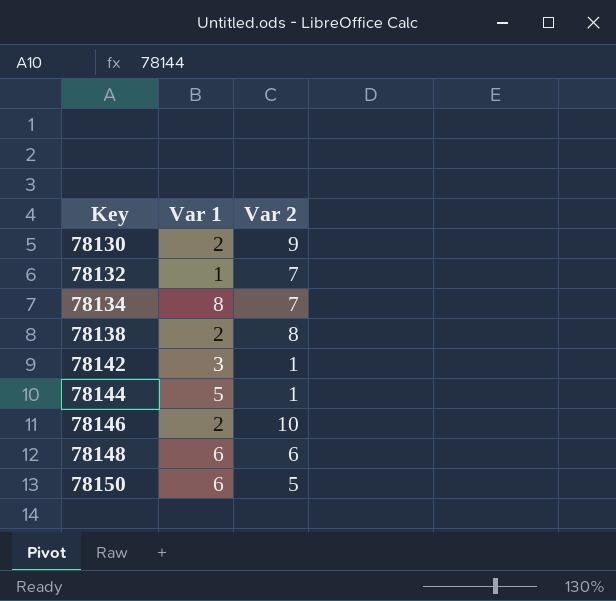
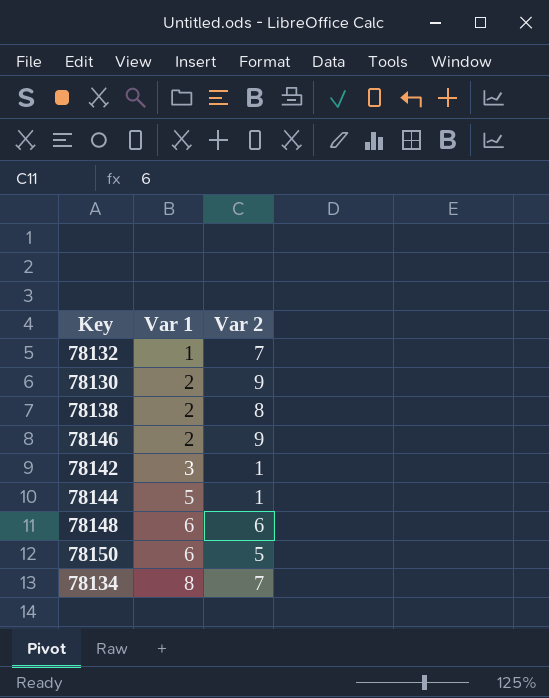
row order: Key ascending -> Var 1 ascending
78146 | Var 2: 10 -> 9

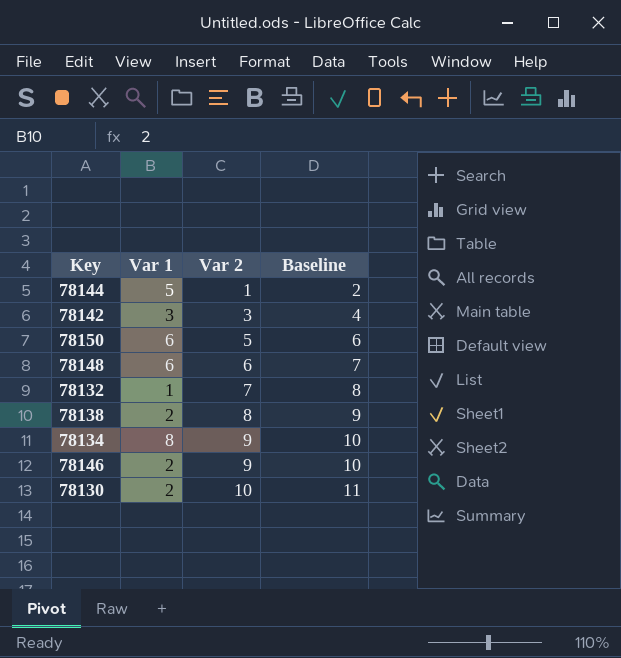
row order: Var 1 ascending -> Var 2 ascending
column Baseline | formula: none -> [Var 2] + 1
78142 | Var 2: 1 -> 3
78134 | Var 2: 7 -> 9
78130 | Var 2: 9 -> 10

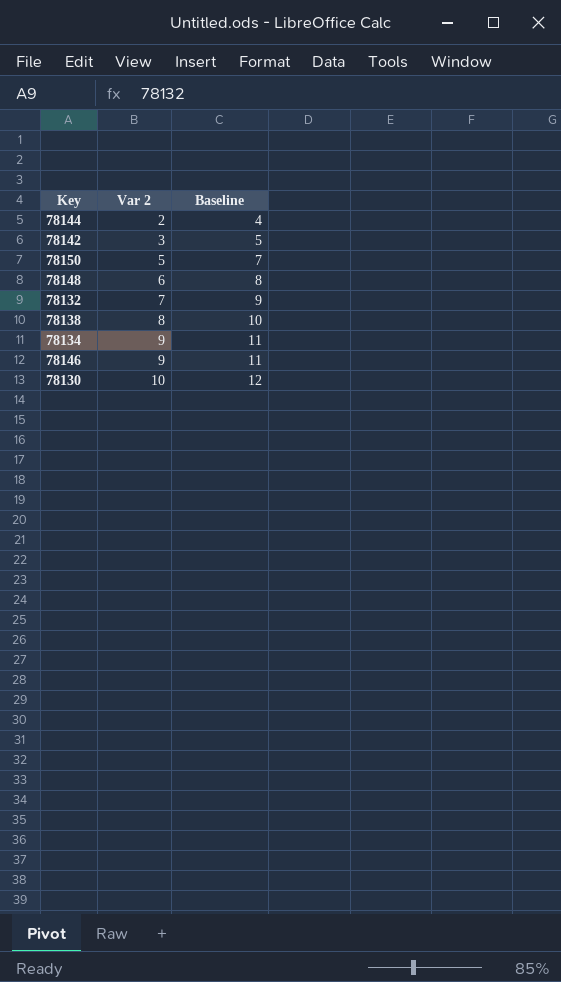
column Var 1 | position: 2 -> none
column Baseline | formula: [Var 2] + 1 -> [Var 2] + 2
78144 | Var 2: 1 -> 2

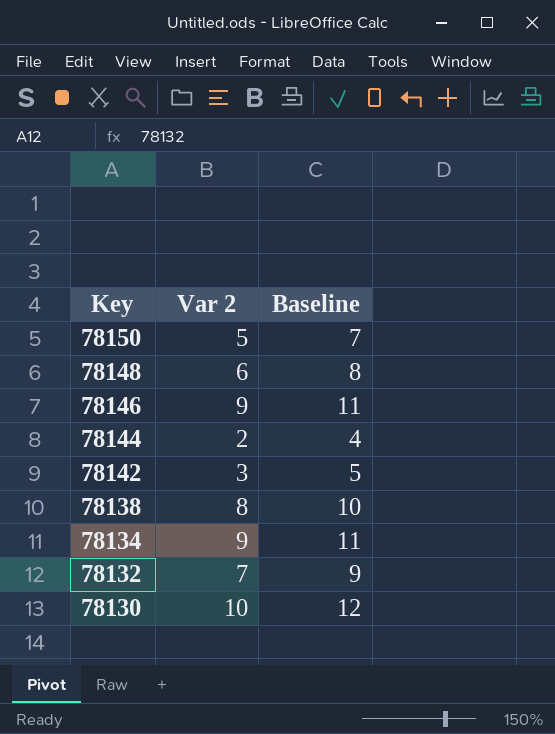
row order: Var 2 ascending -> Key descending

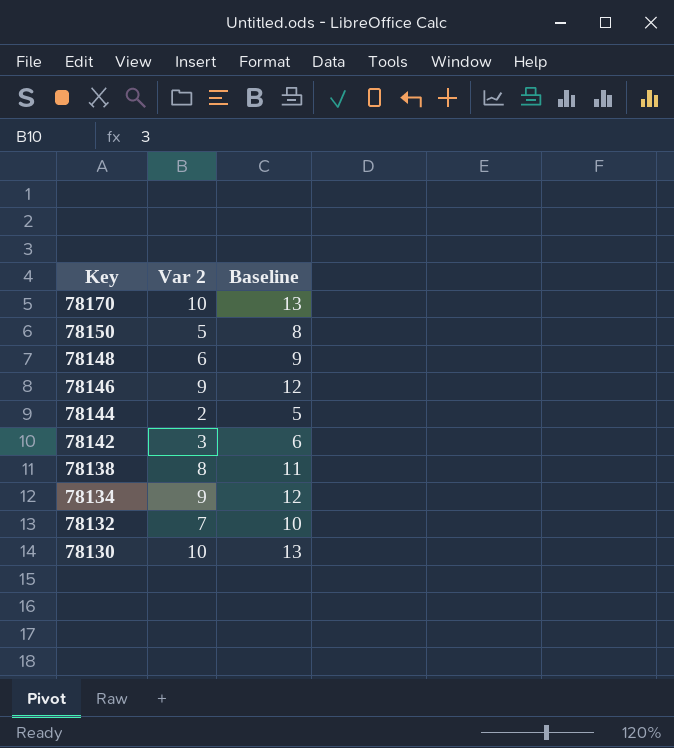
column Baseline | formula: [Var 2] + 2 -> [Var 2] + 3
row 78170: none -> 10 | 13

